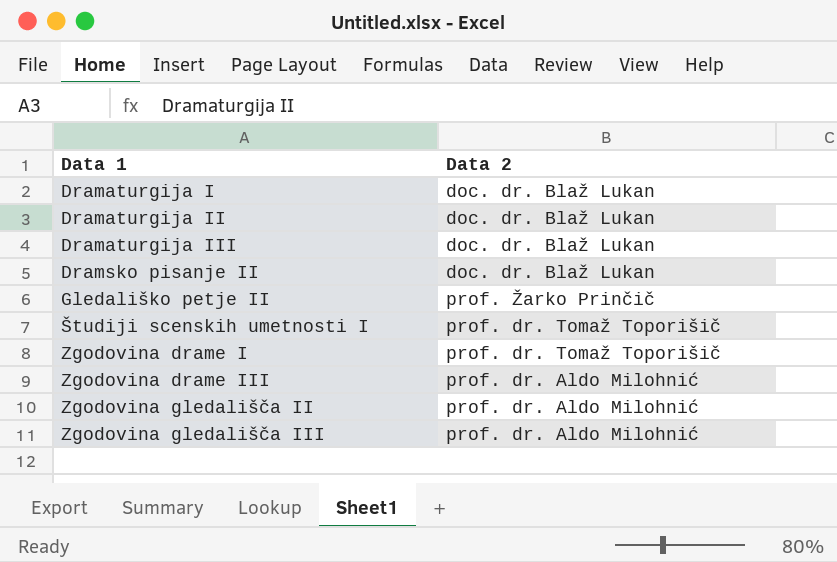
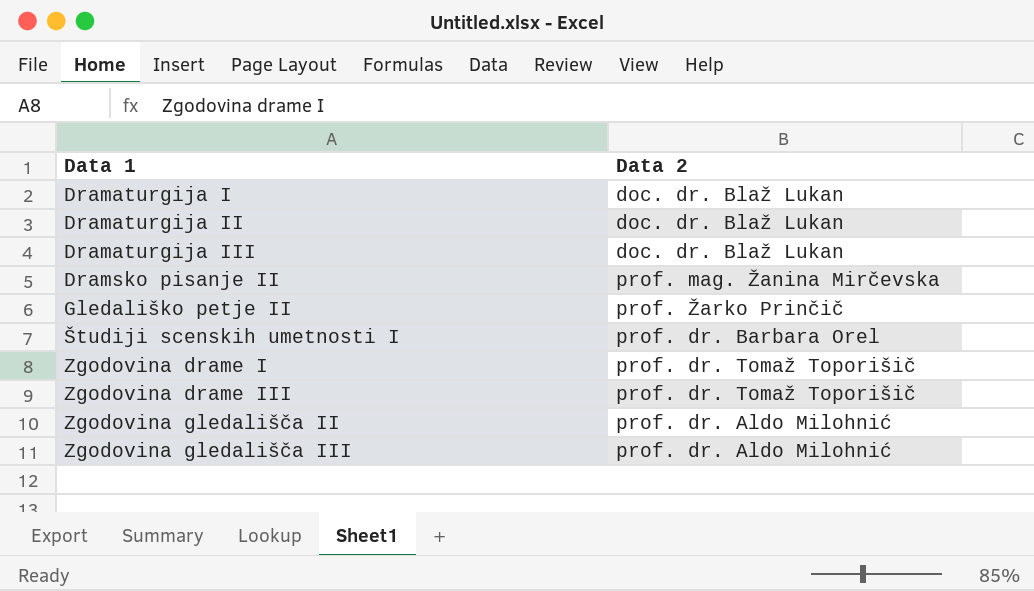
Dramsko pisanje II | Data 2: doc. dr. Blaž Lukan -> prof. mag. Žanina Mirčevska
Študiji scenskih umetnosti I | Data 2: prof. dr. Tomaž Toporišič -> prof. dr. Barbara Orel
Zgodovina drame III | Data 2: prof. dr. Aldo Milohnić -> prof. dr. Tomaž Toporišič

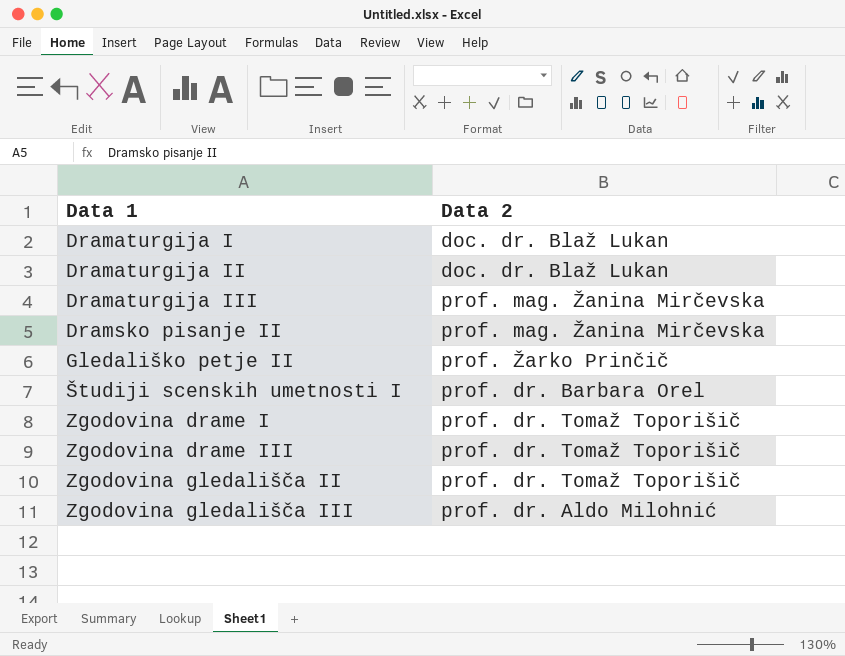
Dramaturgija III | Data 2: doc. dr. Blaž Lukan -> prof. mag. Žanina Mirčevska
Zgodovina gledališča II | Data 2: prof. dr. Aldo Milohnić -> prof. dr. Tomaž Toporišič

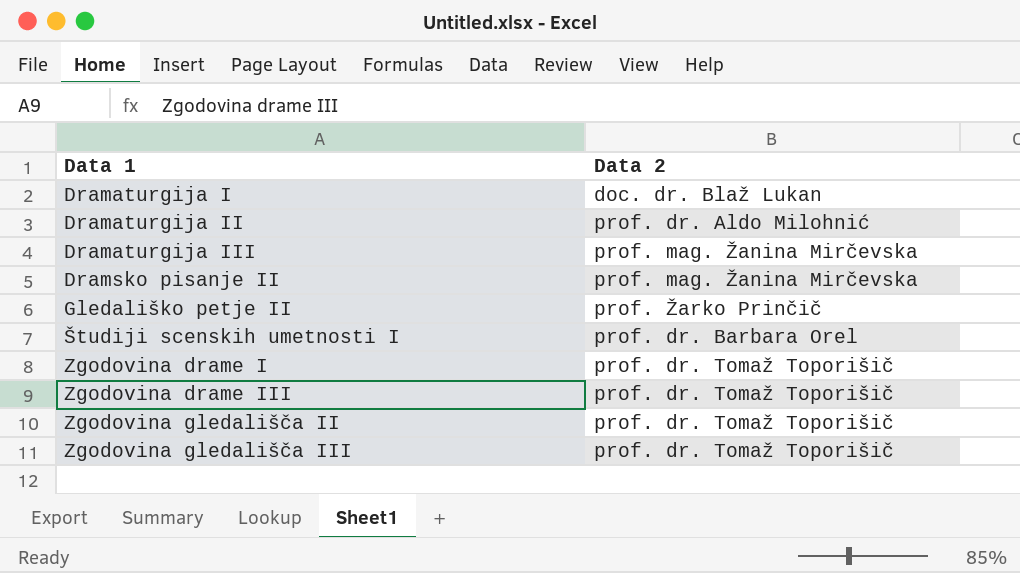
Dramaturgija II | Data 2: doc. dr. Blaž Lukan -> prof. dr. Aldo Milohnić
Zgodovina gledališča III | Data 2: prof. dr. Aldo Milohnić -> prof. dr. Tomaž Toporišič

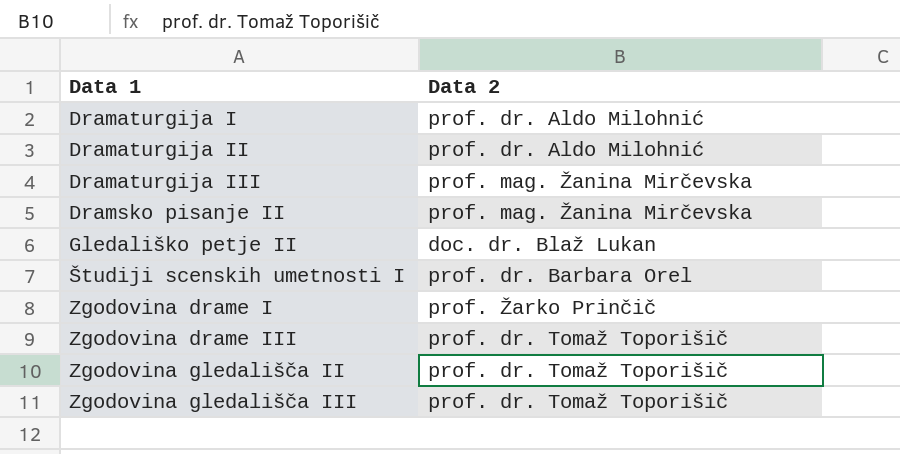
Dramaturgija I | Data 2: doc. dr. Blaž Lukan -> prof. dr. Aldo Milohnić
Gledališko petje II | Data 2: prof. Žarko Prinčič -> doc. dr. Blaž Lukan
Zgodovina drame I | Data 2: prof. dr. Tomaž Toporišič -> prof. Žarko Prinčič

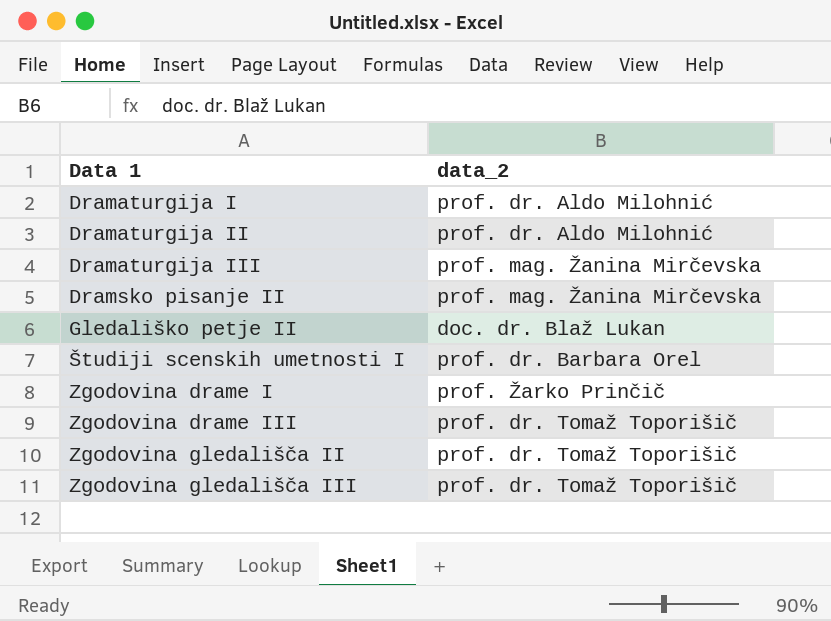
column name: Data 2 -> data_2

